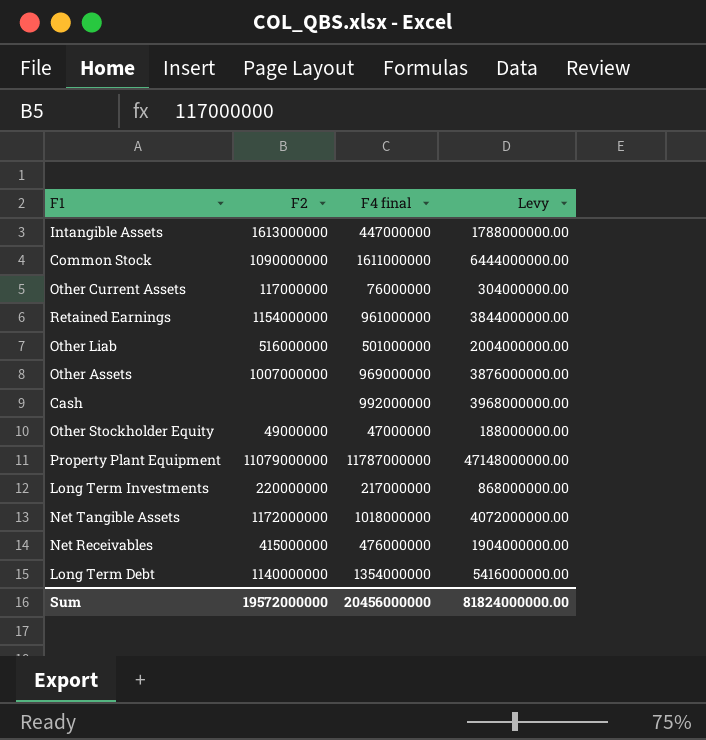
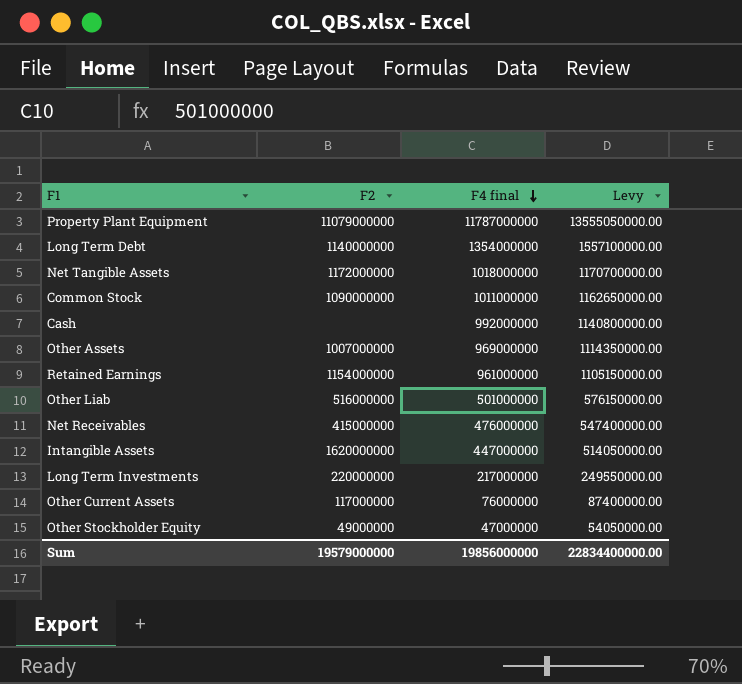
row order: none -> F4 final descending
column Levy | formula: [F4 final] * 4 -> [F4 final] * 1.15
Common Stock | F4 final: 1611000000 -> 1011000000
Intangible Assets | F2: 1613000000 -> 1620000000
Sum | F2: 19572000000 -> 19579000000
Sum | F4 final: 20456000000 -> 19856000000
Sum | Levy: 81824000000.00 -> 22834400000.00

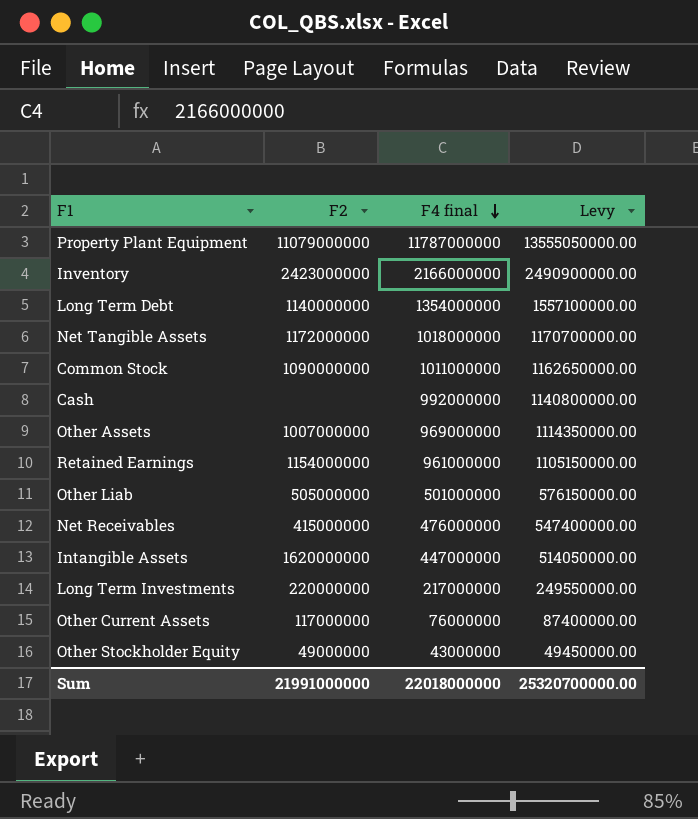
row Inventory: none -> 2423000000 | 2166000000 | 2490900000.00
Other Liab | F2: 516000000 -> 505000000
Other Stockholder Equity | F4 final: 47000000 -> 43000000
Other Stockholder Equity | Levy: 54050000.00 -> 49450000.00
Sum | F2: 19579000000 -> 21991000000
Sum | F4 final: 19856000000 -> 22018000000
Sum | Levy: 22834400000.00 -> 25320700000.00

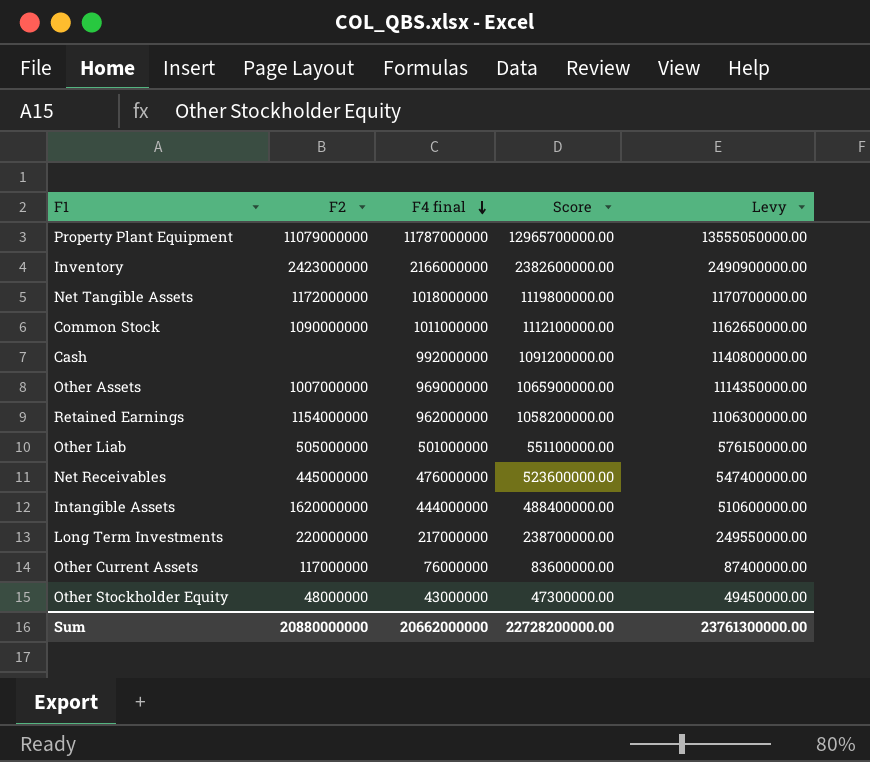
column Score | formula: none -> [F4 final] * 1.1
row Long Term Debt: 1140000000 | 1354000000 | 1557100000.00 -> none
Retained Earnings | F4 final: 961000000 -> 962000000
Retained Earnings | Levy: 1105150000.00 -> 1106300000.00
Net Receivables | F2: 415000000 -> 445000000
Intangible Assets | F4 final: 447000000 -> 444000000
Intangible Assets | Levy: 514050000.00 -> 510600000.00
Other Stockholder Equity | F2: 49000000 -> 48000000
Sum | F2: 21991000000 -> 20880000000
Sum | F4 final: 22018000000 -> 20662000000
Sum | Levy: 25320700000.00 -> 23761300000.00

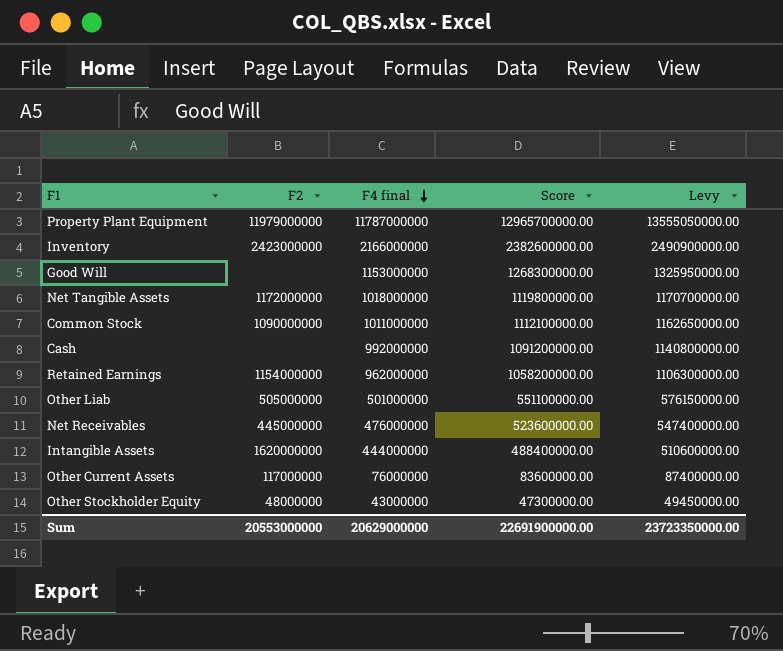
row Other Assets: 1007000000 | 969000000 | 1065900000.00 | 1114350000.00 -> none
row Long Term Investments: 220000000 | 217000000 | 238700000.00 | 249550000.00 -> none
Property Plant Equipment | F2: 11079000000 -> 11979000000
row Good Will: none -> none | 1153000000 | 1268300000.00 | 1325950000.00
Sum | F2: 20880000000 -> 20553000000
Sum | F4 final: 20662000000 -> 20629000000
Sum | Score: 22728200000.00 -> 22691900000.00
Sum | Levy: 23761300000.00 -> 23723350000.00

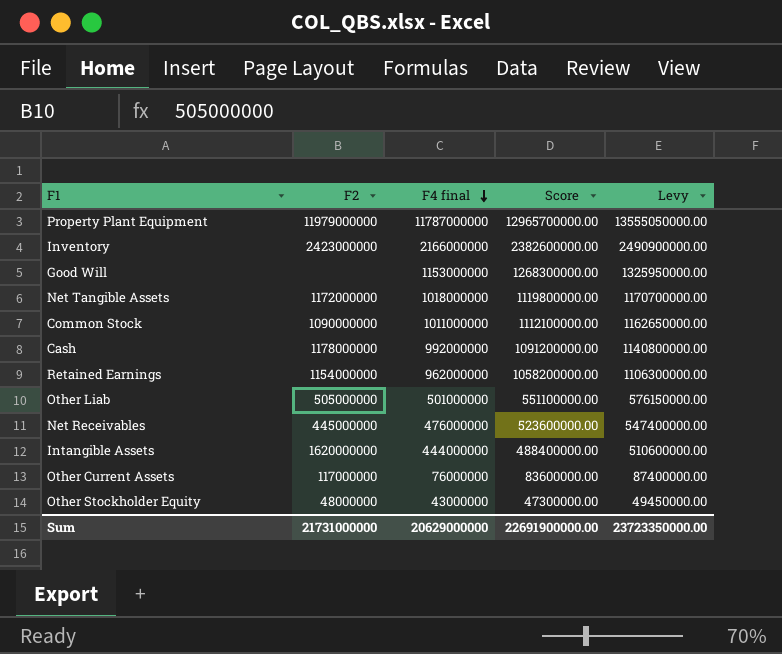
Cash | F2: none -> 1178000000
Sum | F2: 20553000000 -> 21731000000

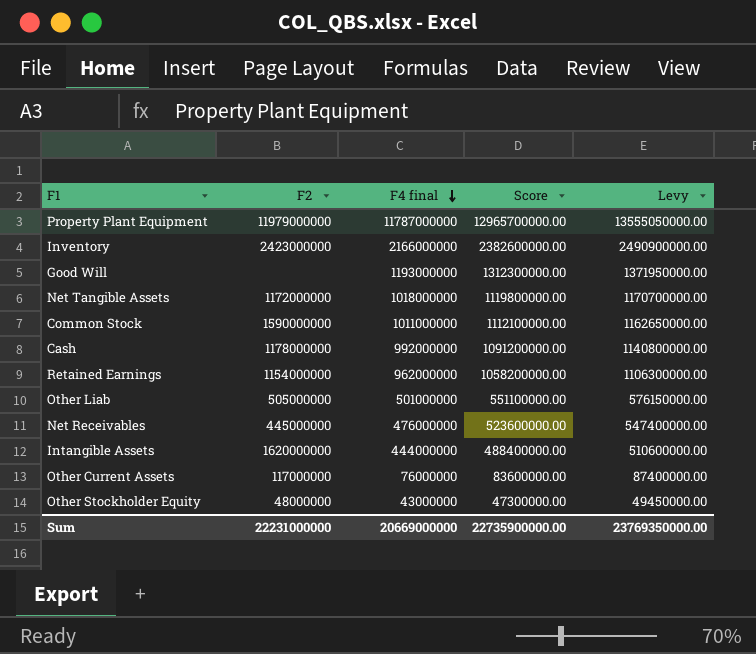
Good Will | F4 final: 1153000000 -> 1193000000
Good Will | Score: 1268300000.00 -> 1312300000.00
Good Will | Levy: 1325950000.00 -> 1371950000.00
Common Stock | F2: 1090000000 -> 1590000000
Sum | F2: 21731000000 -> 22231000000
Sum | F4 final: 20629000000 -> 20669000000
Sum | Score: 22691900000.00 -> 22735900000.00
Sum | Levy: 23723350000.00 -> 23769350000.00

